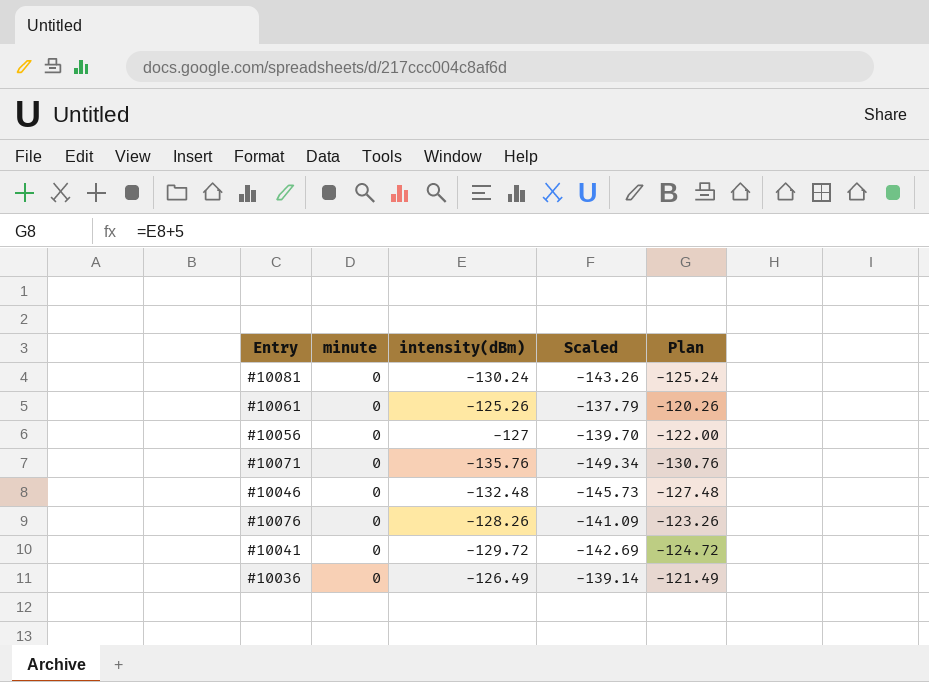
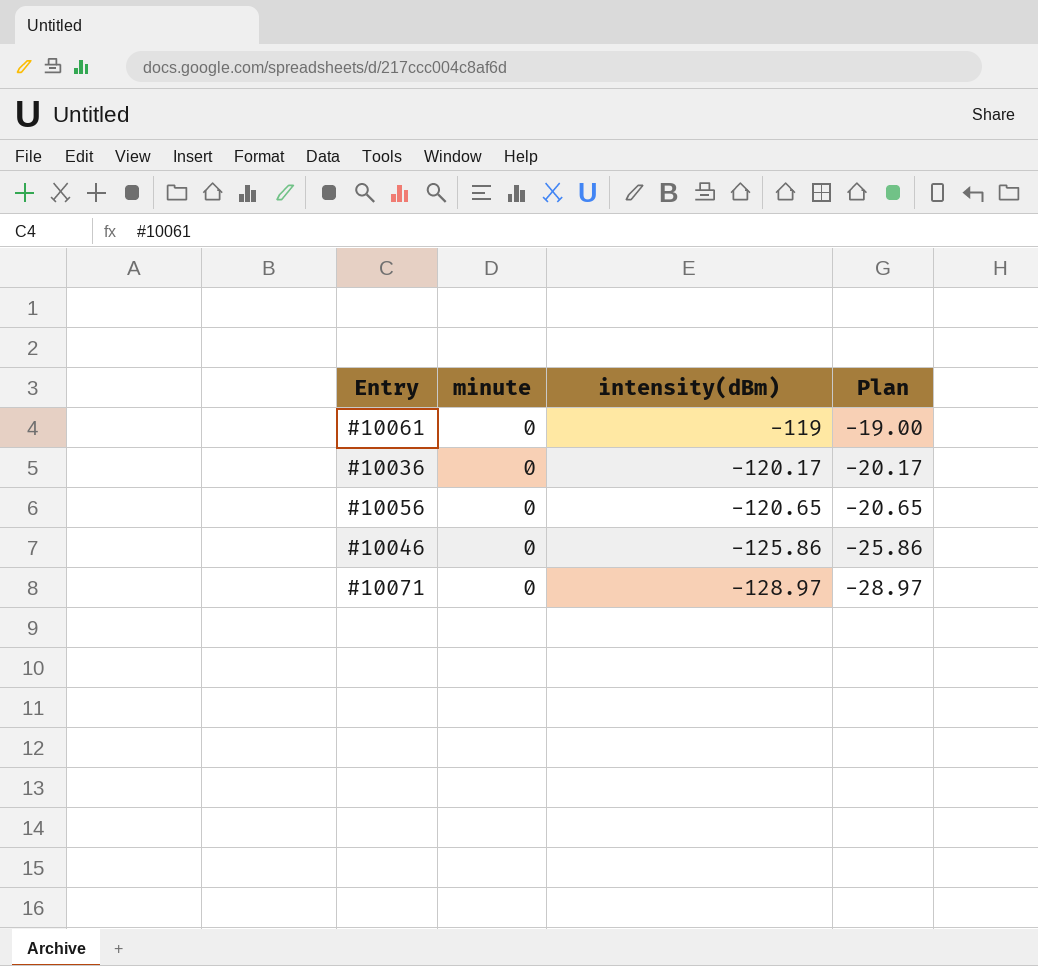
row order: none -> intensity(dBm) descending
column Scaled | formula: [intensity(dBm)] * 1.1 -> none
column Plan | formula: [intensity(dBm)] + 5 -> [intensity(dBm)] + 100
row #10081: 0 | -130.24 | -143.26 | -125.24 -> none
row #10076: 0 | -128.26 | -141.09 | -123.26 -> none
row #10041: 0 | -129.72 | -142.69 | -124.72 -> none
#10061 | intensity(dBm): -125.26 -> -119
#10036 | intensity(dBm): -126.49 -> -120.17
#10056 | intensity(dBm): -127 -> -120.65
#10046 | intensity(dBm): -132.48 -> -125.86
#10071 | intensity(dBm): -135.76 -> -128.97

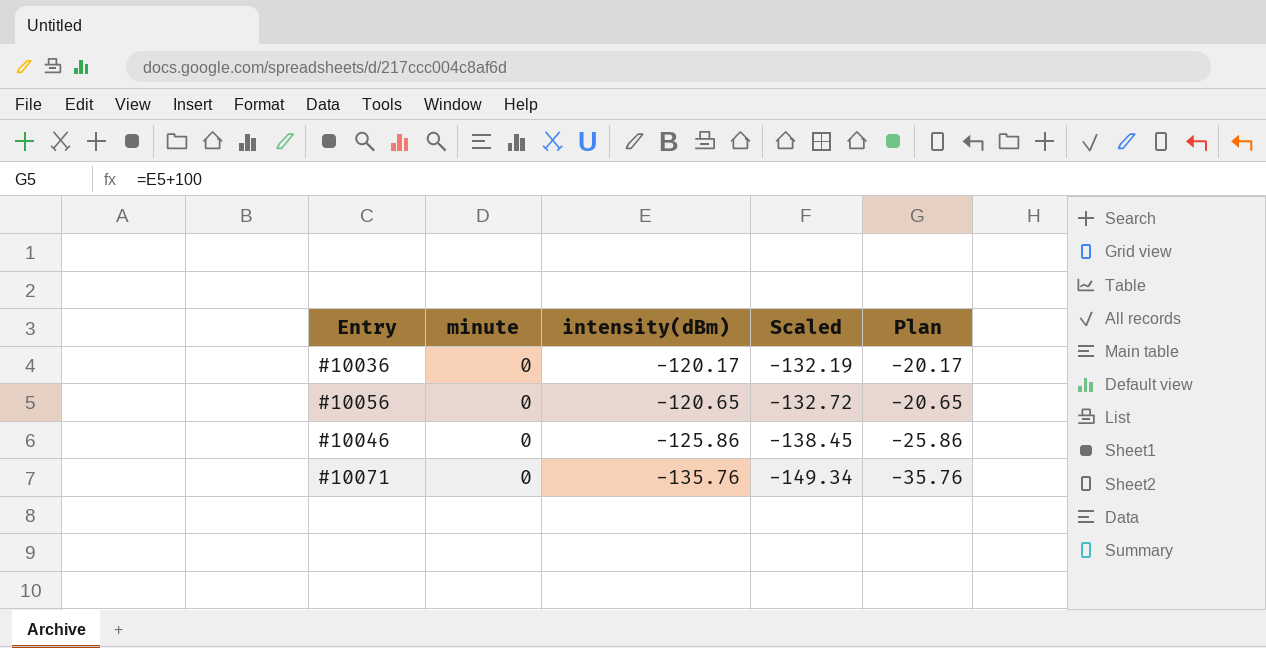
column Scaled | formula: none -> [intensity(dBm)] * 1.1
row #10061: 0 | -119 | -19.00 -> none
#10071 | intensity(dBm): -128.97 -> -135.76
#10071 | Plan: -28.97 -> -35.76

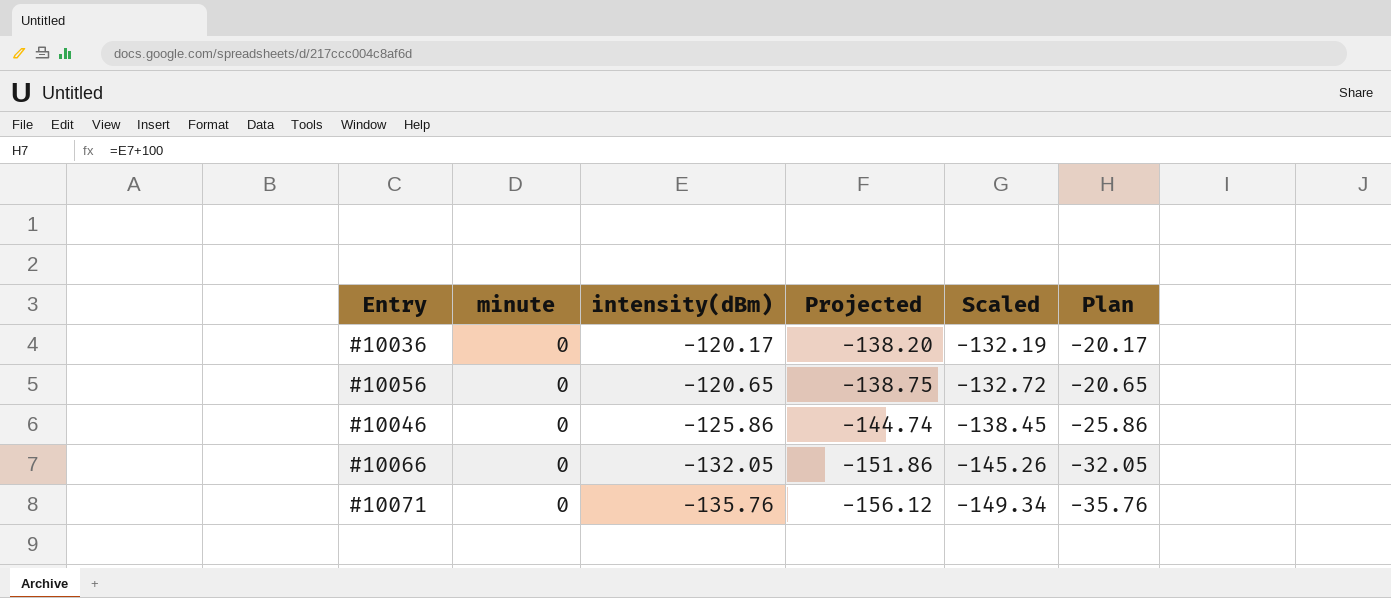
column Projected | formula: none -> [intensity(dBm)] * 1.15
row #10066: none -> 0 | -132.05 | -151.86 | -145.26 | -32.05

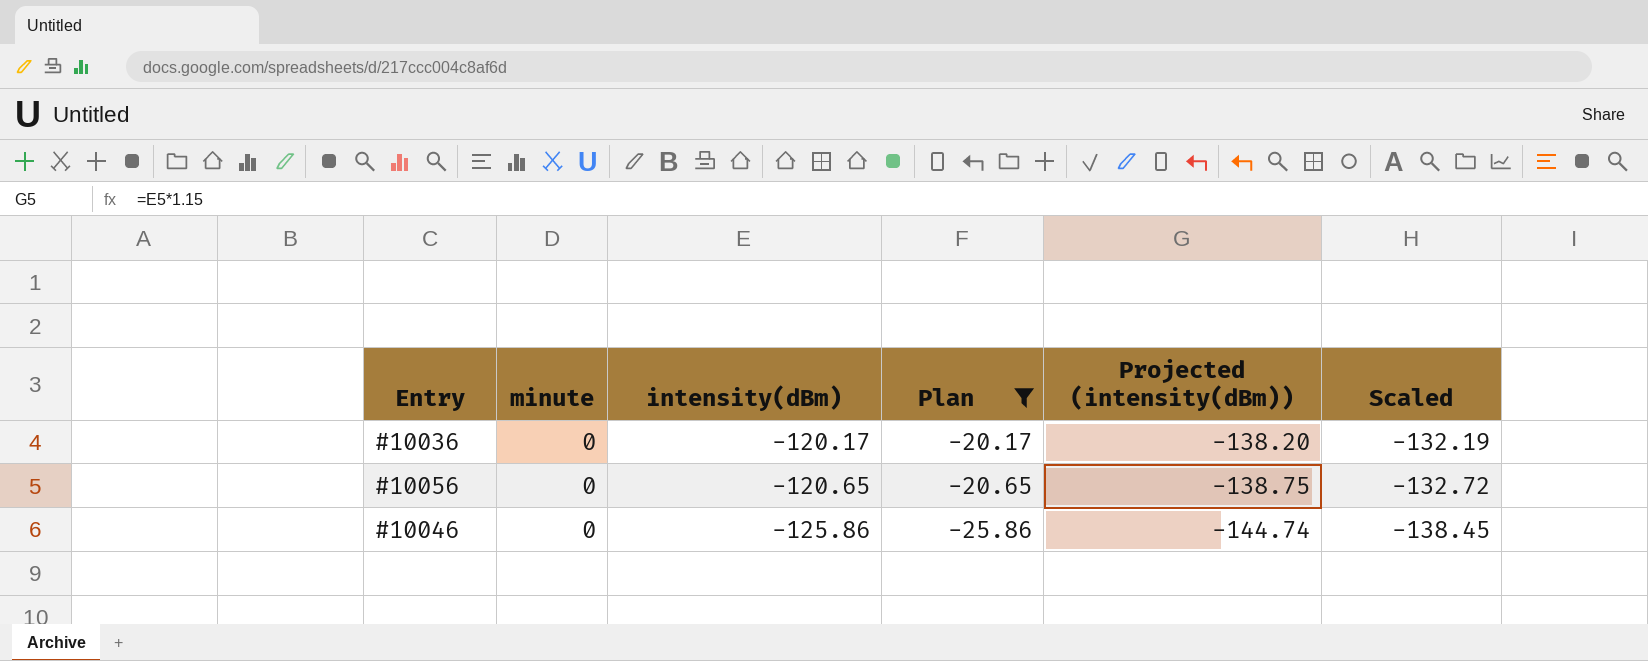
filter: none -> Plan >= -25.86
column Plan | position: 6 -> 4
column name: Projected -> Projected (intensity(dBm))

